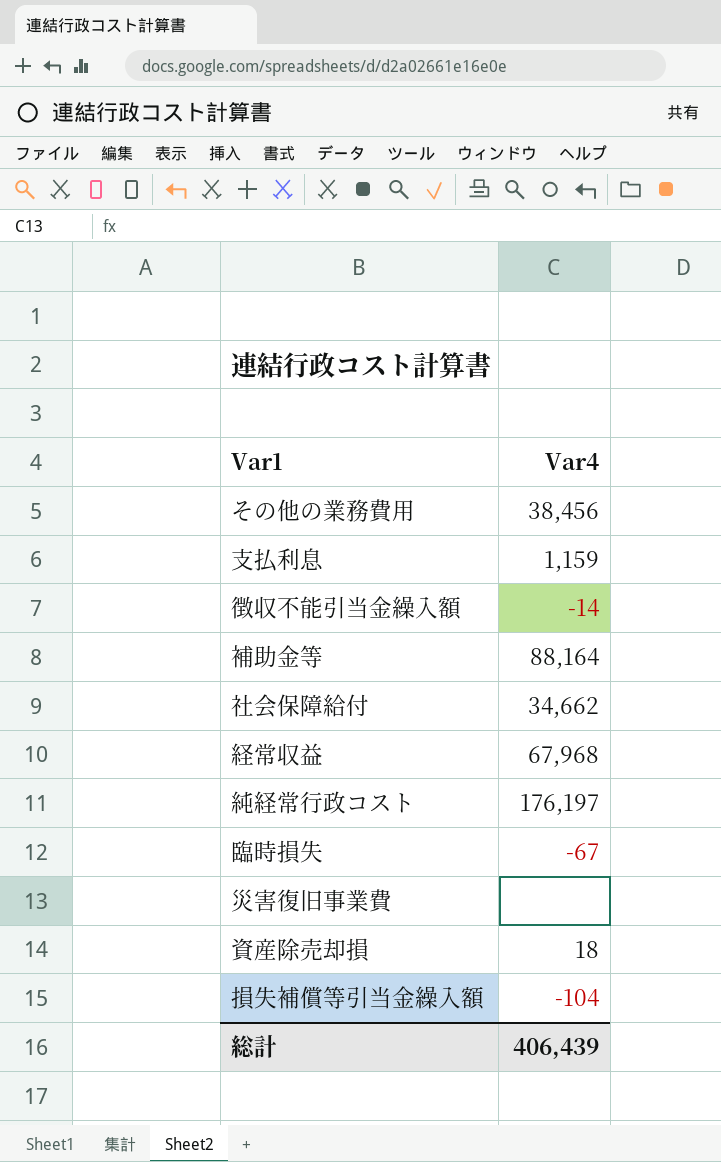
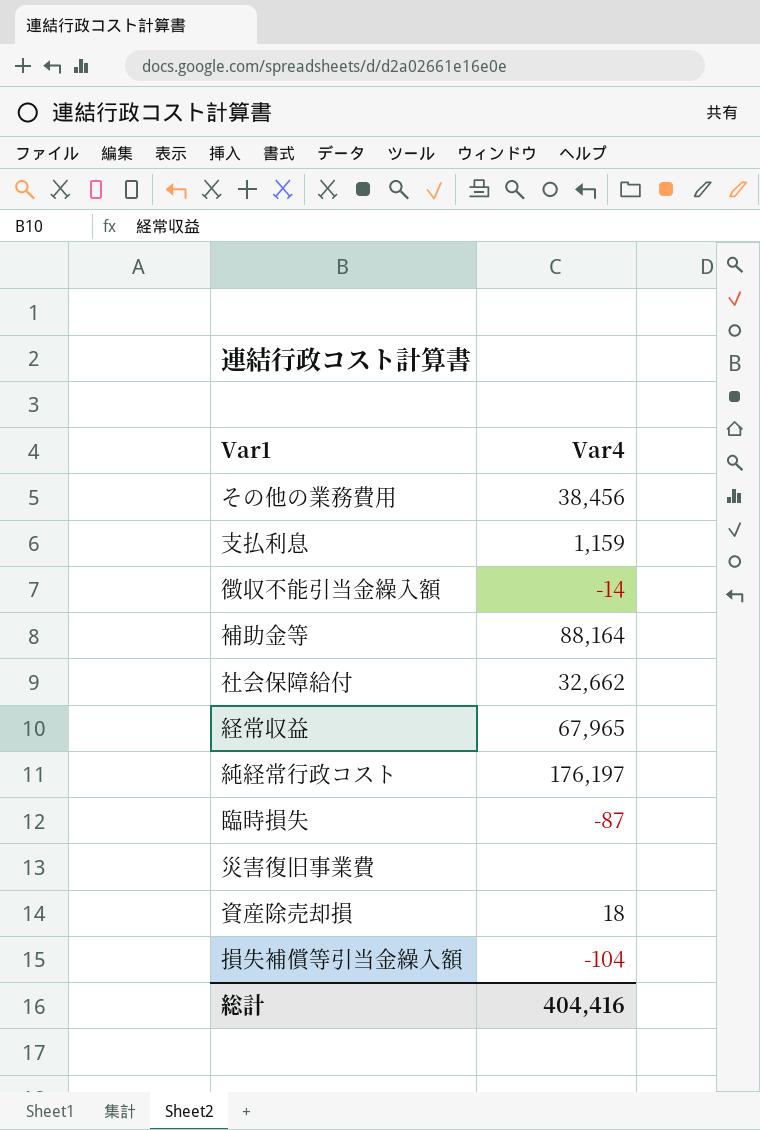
社会保障給付 | Var4: 34,662 -> 32,662
経常収益 | Var4: 67,968 -> 67,965
臨時損失 | Var4: -67 -> -87
総計 | Var4: 406,439 -> 404,416

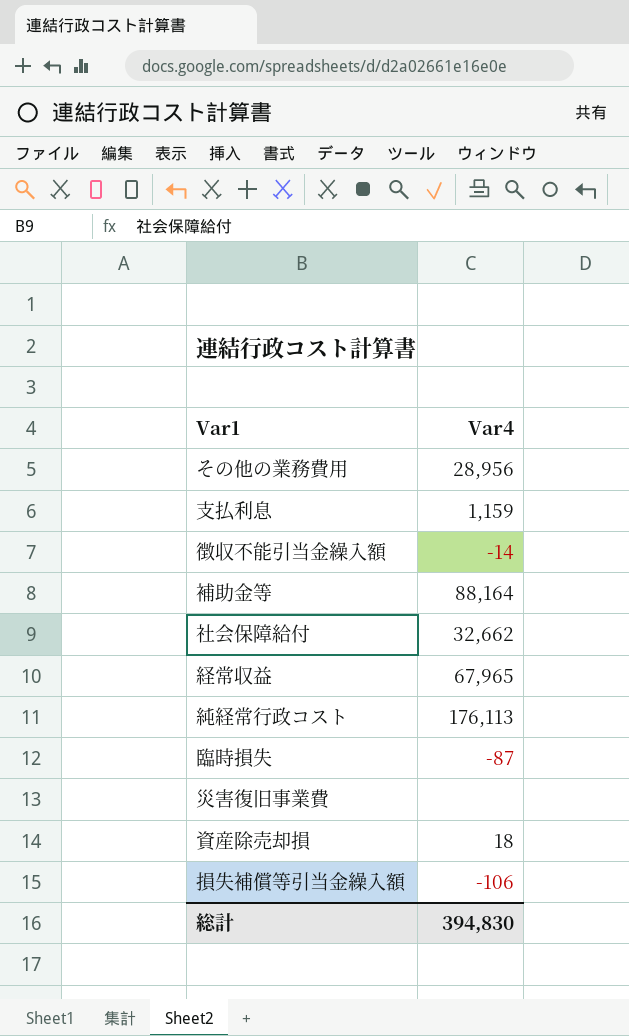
その他の業務費用 | Var4: 38,456 -> 28,956
純経常行政コスト | Var4: 176,197 -> 176,113
損失補償等引当金繰入額 | Var4: -104 -> -106
総計 | Var4: 404,416 -> 394,830

